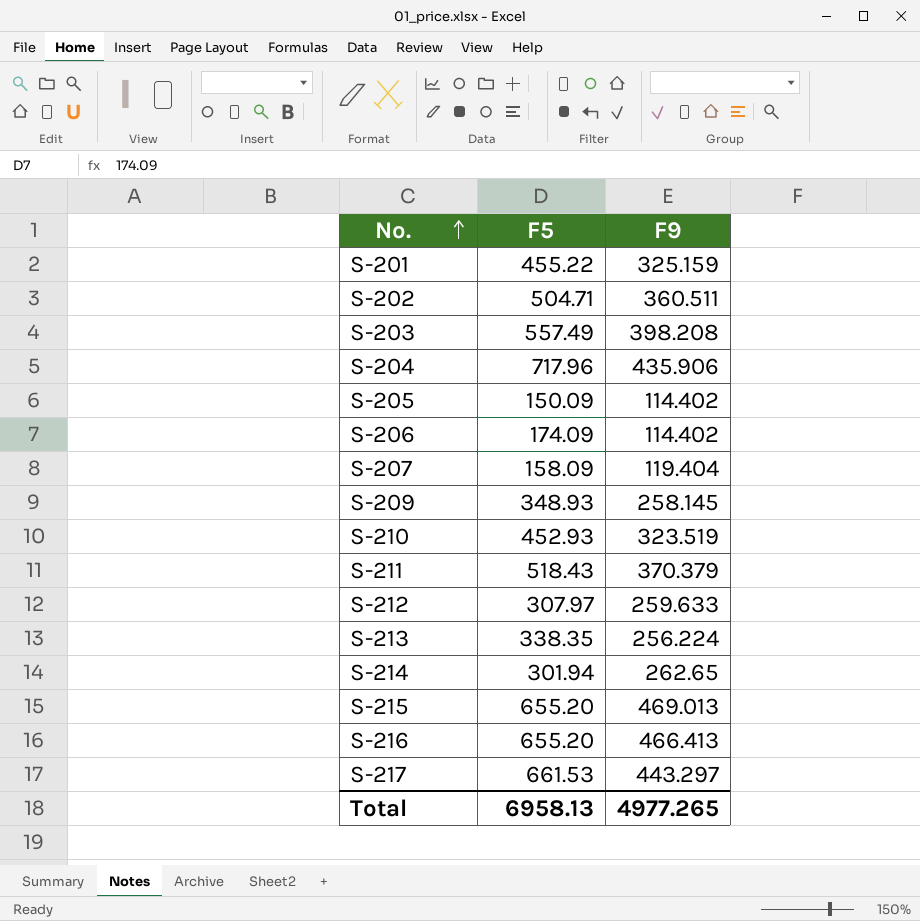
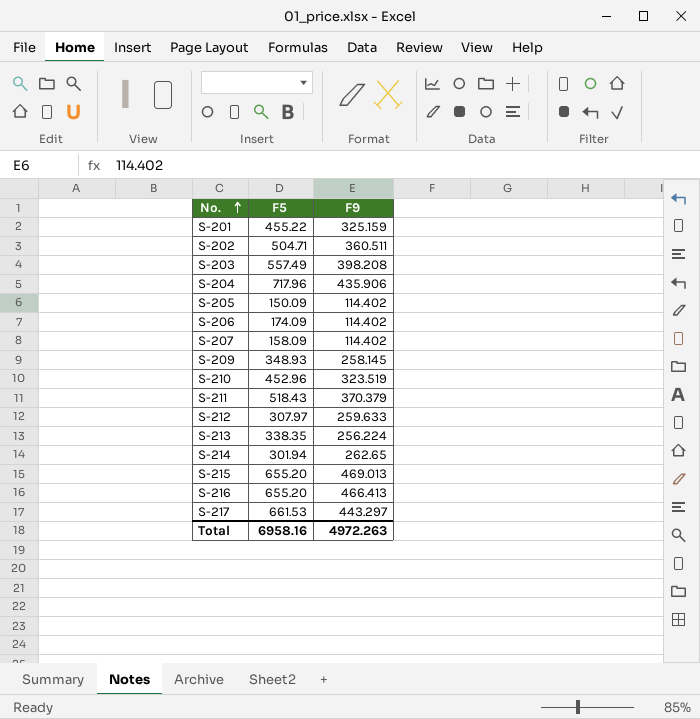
S-207 | F9: 119.404 -> 114.402
S-210 | F5: 452.93 -> 452.96
Total | F5: 6958.13 -> 6958.16
Total | F9: 4977.265 -> 4972.263

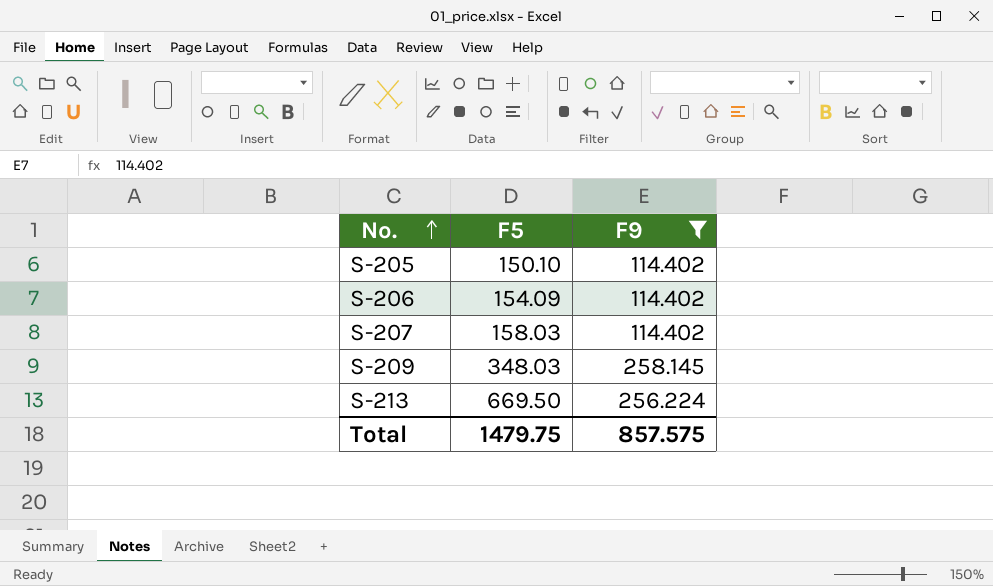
filter: none -> F9 <= 258.145
S-205 | F5: 150.09 -> 150.10
S-206 | F5: 174.09 -> 154.09
S-207 | F5: 158.09 -> 158.03
S-209 | F5: 348.93 -> 348.03
S-213 | F5: 338.35 -> 669.50
Total | F5: 6958.16 -> 1479.75
Total | F9: 4972.263 -> 857.575

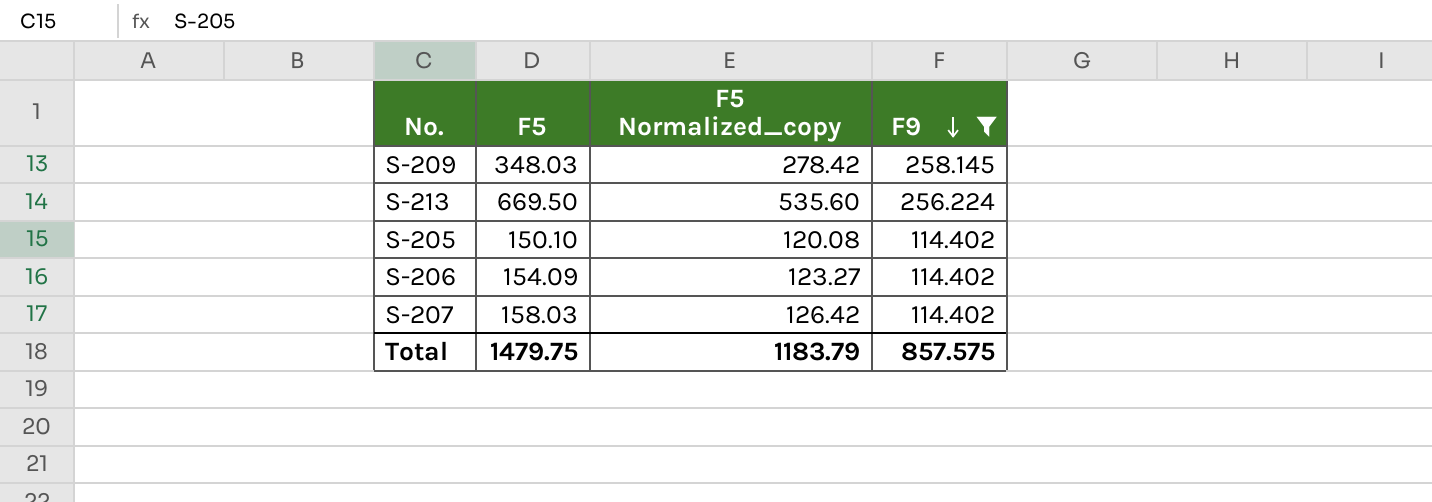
row order: No. ascending -> F9 descending
column F5 Normalized_copy | formula: none -> [F5] * 0.8

